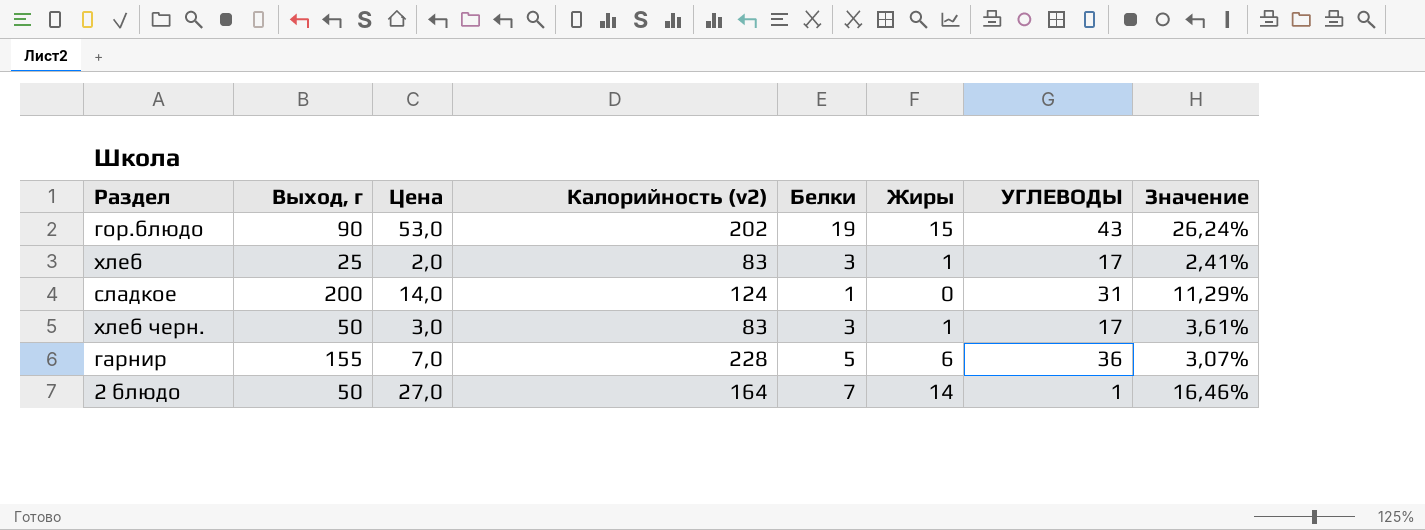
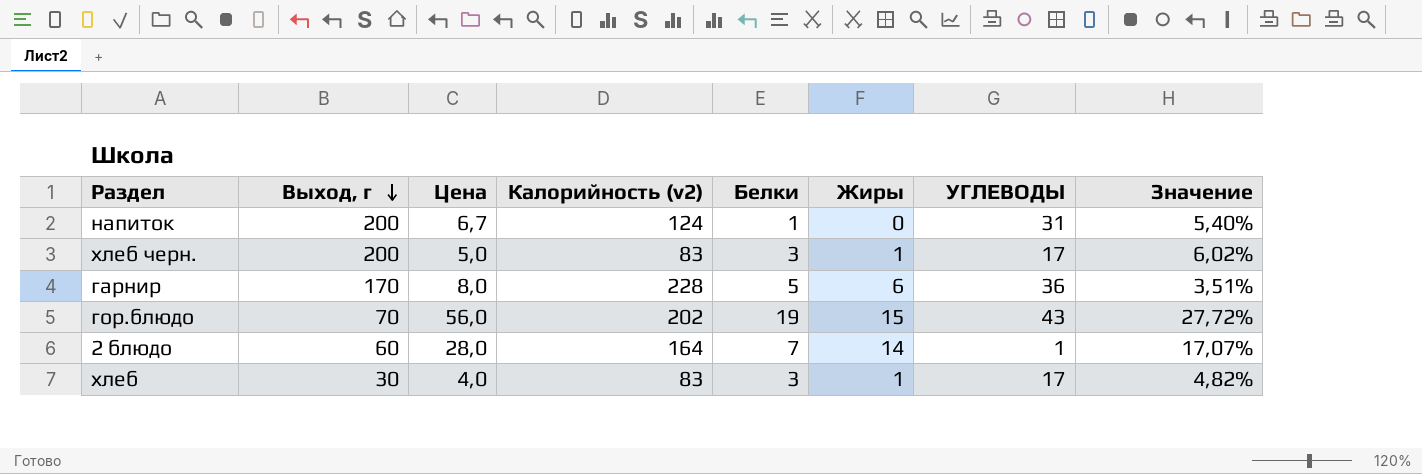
row order: none -> Выход, г descending
row сладкое: 200 | 14,0 | 124 | 1 | 0 | 31 | 11,29% -> none
row напиток: none -> 200 | 6,7 | 124 | 1 | 0 | 31 | 5,40%
хлеб черн. | Выход, г: 50 -> 200
хлеб черн. | Цена: 3,0 -> 5,0
хлеб черн. | Значение: 3,61% -> 6,02%
гарнир | Выход, г: 155 -> 170
гарнир | Цена: 7,0 -> 8,0
гарнир | Значение: 3,07% -> 3,51%
гор.блюдо | Выход, г: 90 -> 70
гор.блюдо | Цена: 53,0 -> 56,0
гор.блюдо | Значение: 26,24% -> 27,72%
2 блюдо | Выход, г: 50 -> 60
2 блюдо | Цена: 27,0 -> 28,0
2 блюдо | Значение: 16,46% -> 17,07%
хлеб | Выход, г: 25 -> 30
хлеб | Цена: 2,0 -> 4,0
хлеб | Значение: 2,41% -> 4,82%

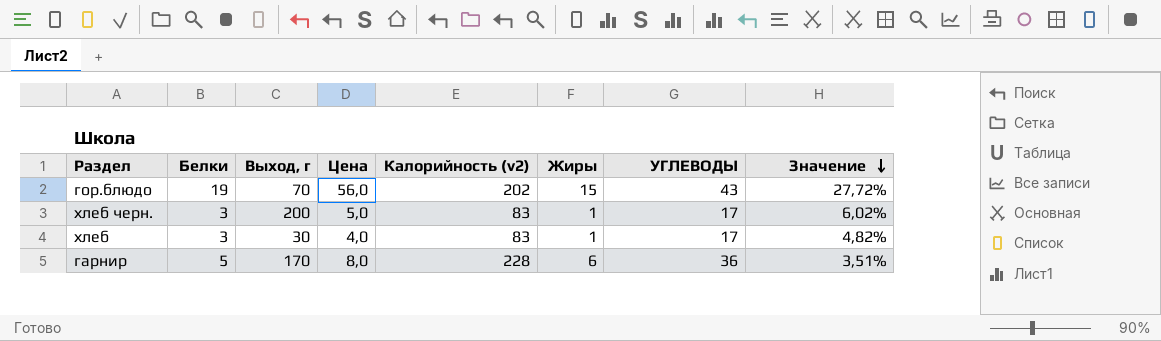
row order: Выход, г descending -> Значение descending
column Белки | position: 5 -> 2
row напиток: 200 | 6,7 | 124 | 1 | 0 | 31 | 5,40% -> none
row 2 блюдо: 60 | 28,0 | 164 | 7 | 14 | 1 | 17,07% -> none

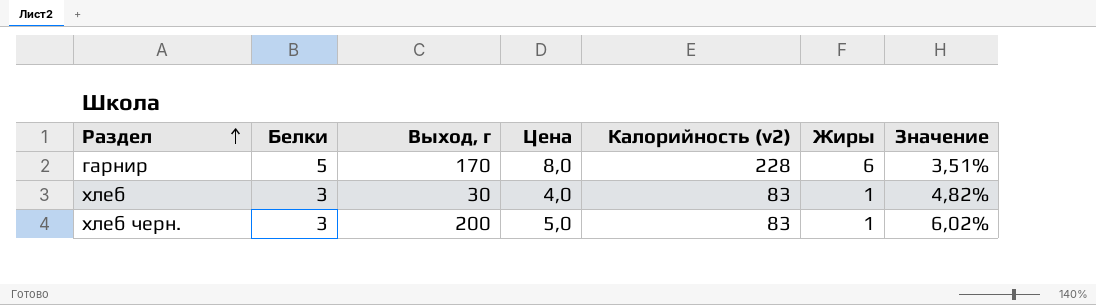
row order: Значение descending -> Раздел ascending
column УГЛЕВОДЫ | position: 7 -> none
row гор.блюдо: 19 | 70 | 56,0 | 202 | 15 | 43 | 27,72% -> none

